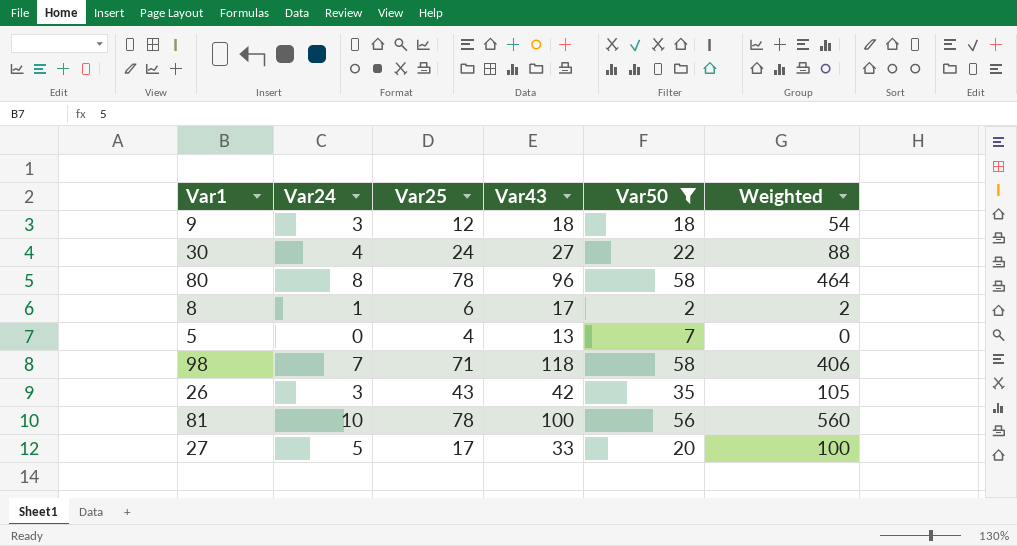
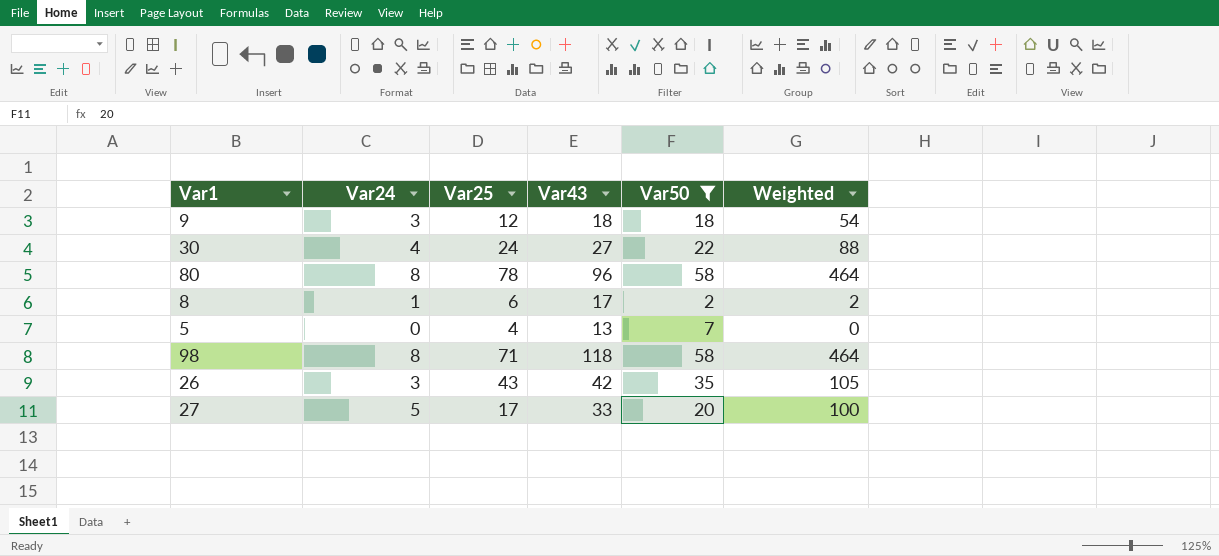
row 81: 10 | 78 | 100 | 56 | 560 -> none
98 | Var24: 7 -> 8
98 | Weighted: 406 -> 464

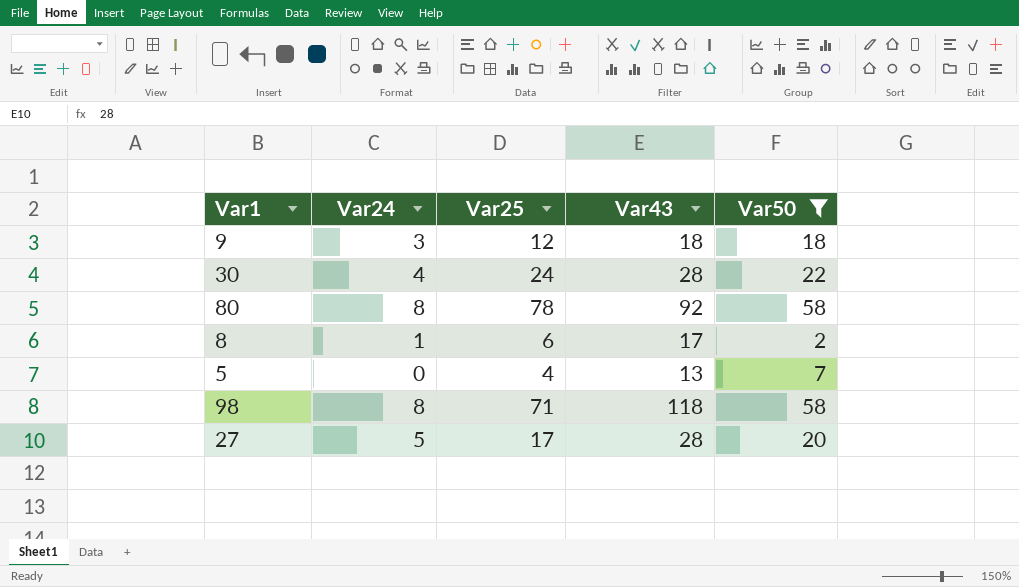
column Weighted | formula: [Var24] * [Var50] -> none
row 26: 3 | 43 | 42 | 35 | 105 -> none
30 | Var43: 27 -> 28
80 | Var43: 96 -> 92
27 | Var43: 33 -> 28

